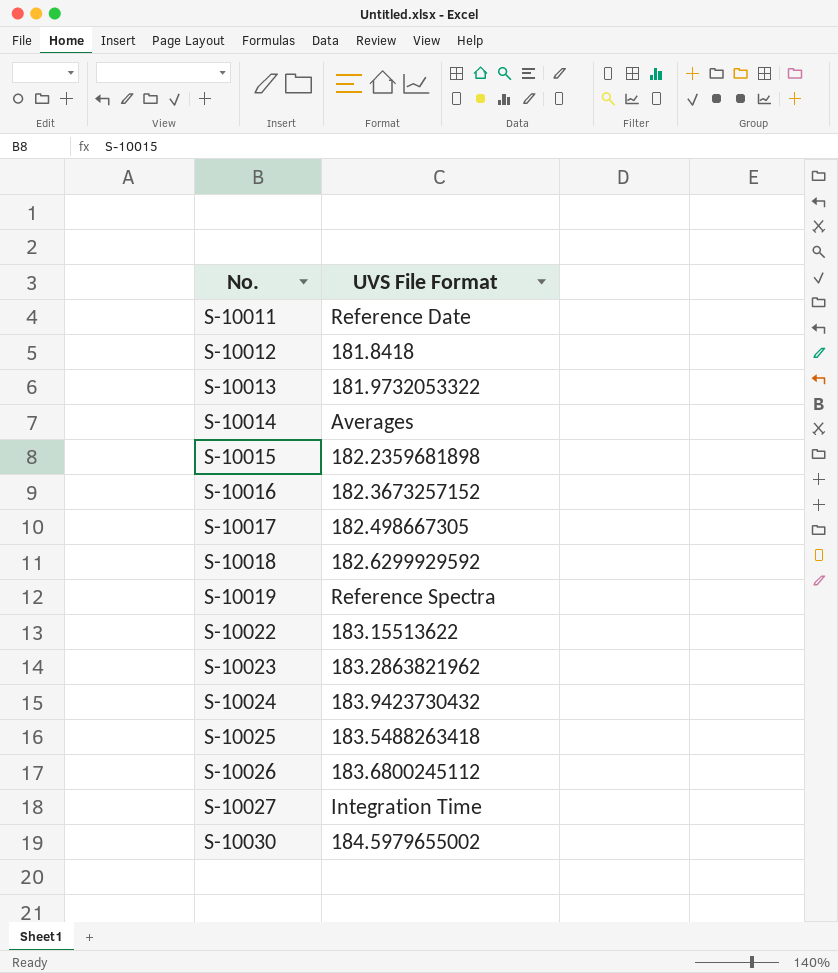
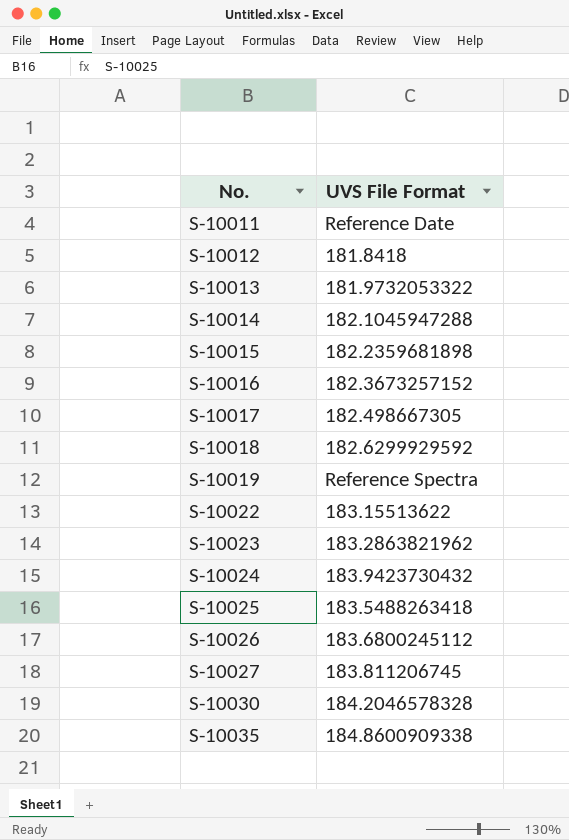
S-10014 | UVS File Format: Averages -> 182.1045947288
S-10027 | UVS File Format: Integration Time -> 183.811206745
S-10030 | UVS File Format: 184.5979655002 -> 184.2046578328
row S-10035: none -> 184.8600909338

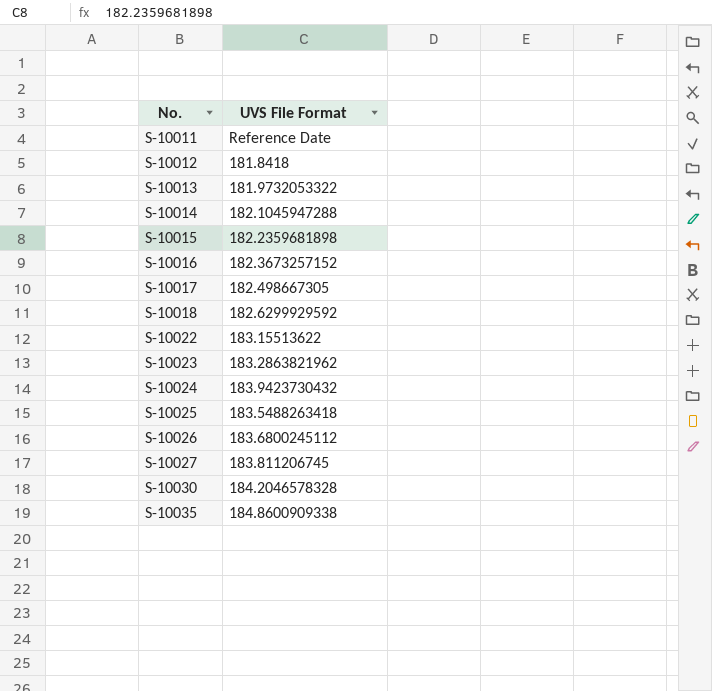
row S-10019: Reference Spectra -> none

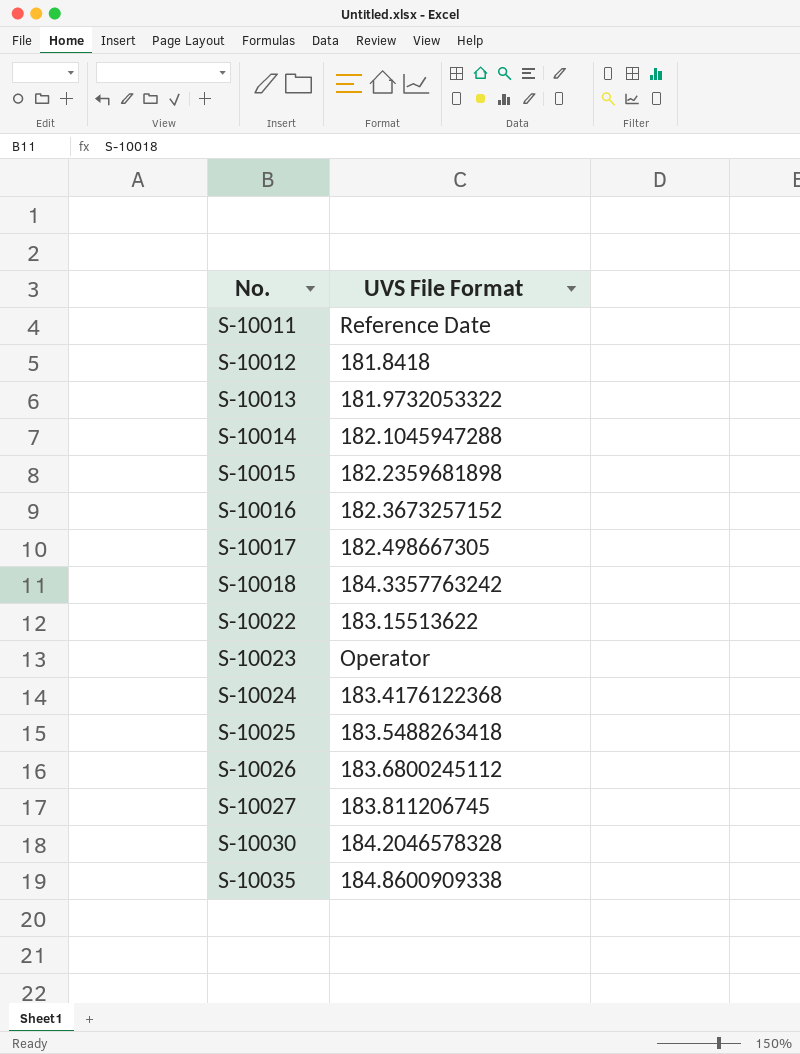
S-10018 | UVS File Format: 182.6299929592 -> 184.3357763242
S-10023 | UVS File Format: 183.2863821962 -> Operator
S-10024 | UVS File Format: 183.9423730432 -> 183.4176122368

